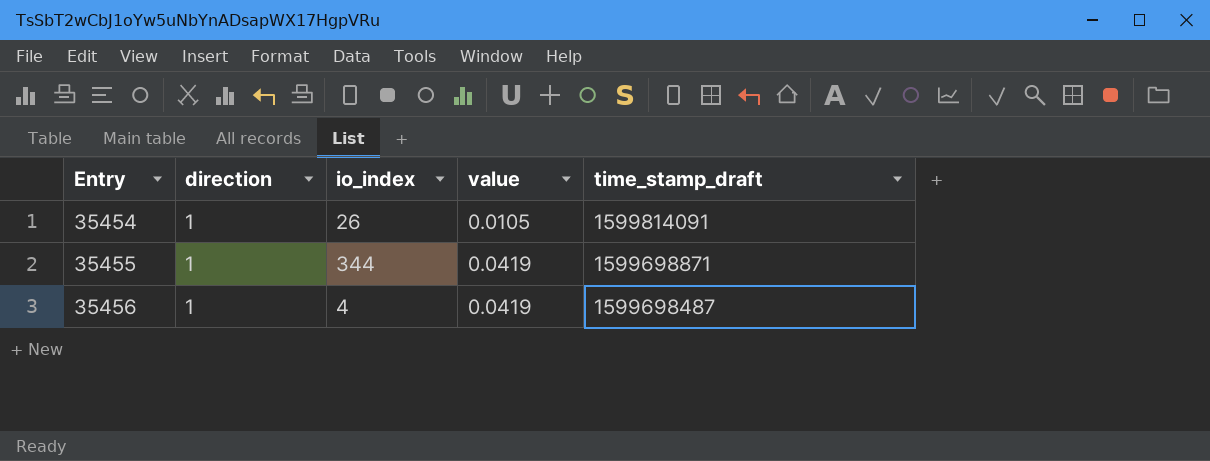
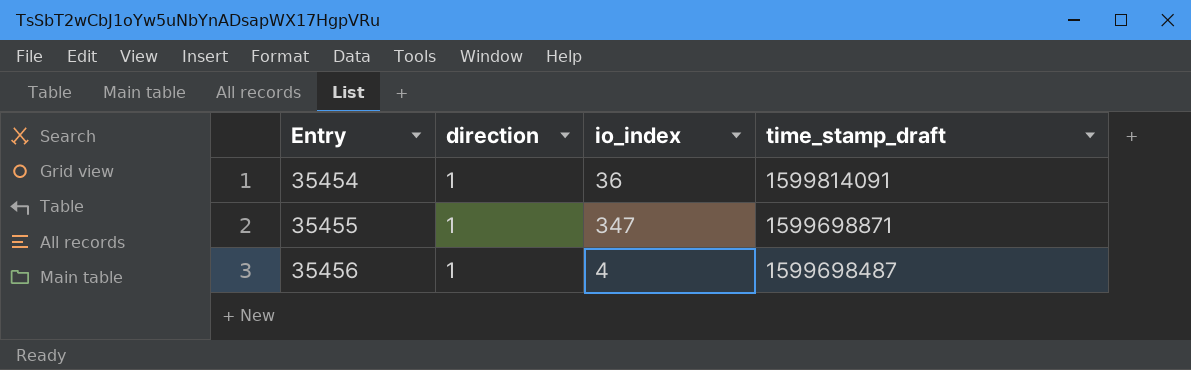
column value | position: 4 -> none
35454 | io_index: 26 -> 36
35455 | io_index: 344 -> 347

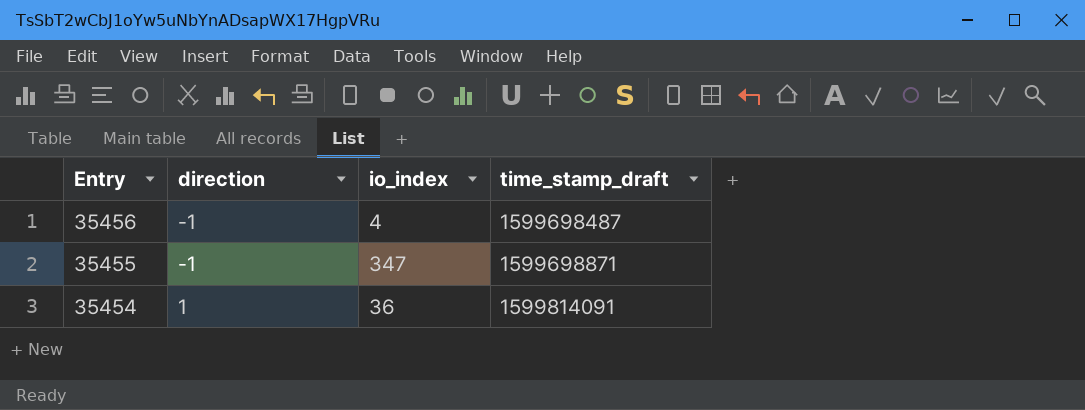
row order: Entry ascending -> Entry descending
35456 | direction: 1 -> -1
35455 | direction: 1 -> -1

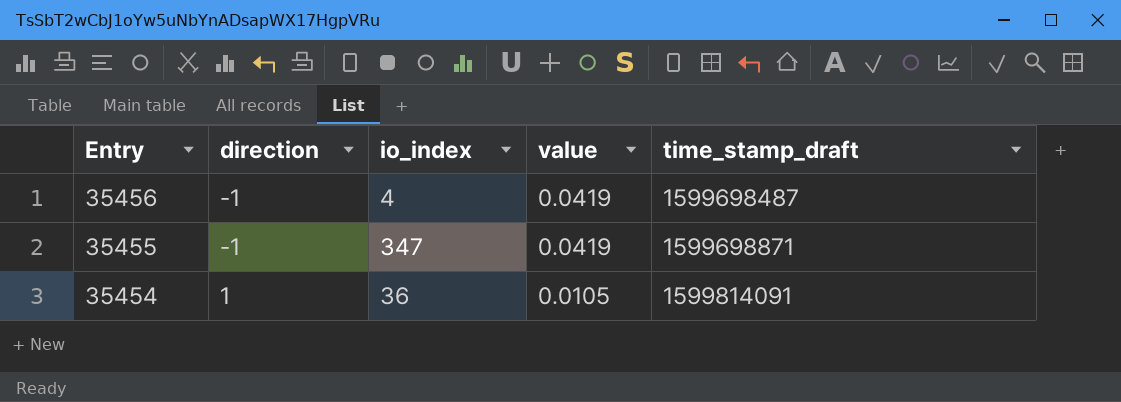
column value | position: none -> 4

